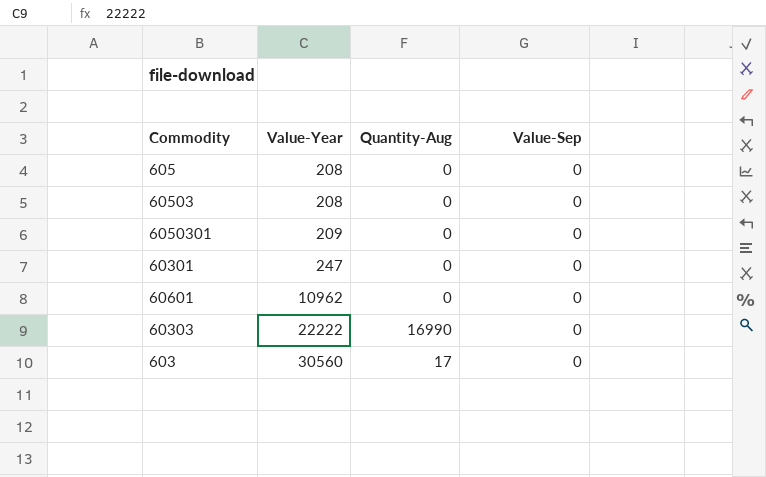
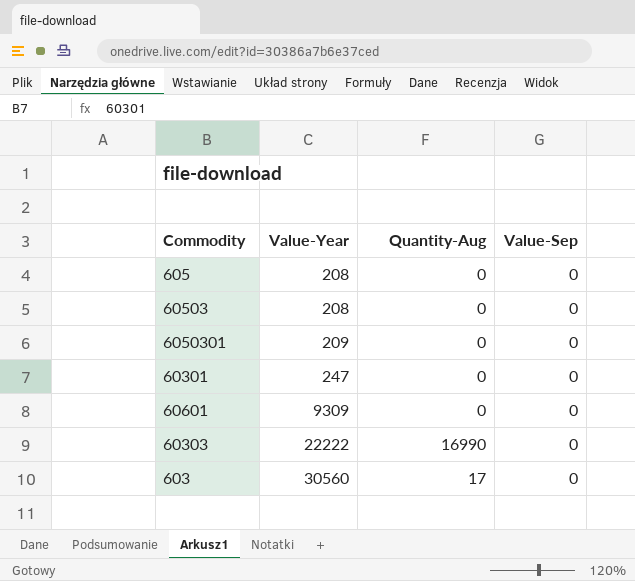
60601 | Value-Year: 10962 -> 9309

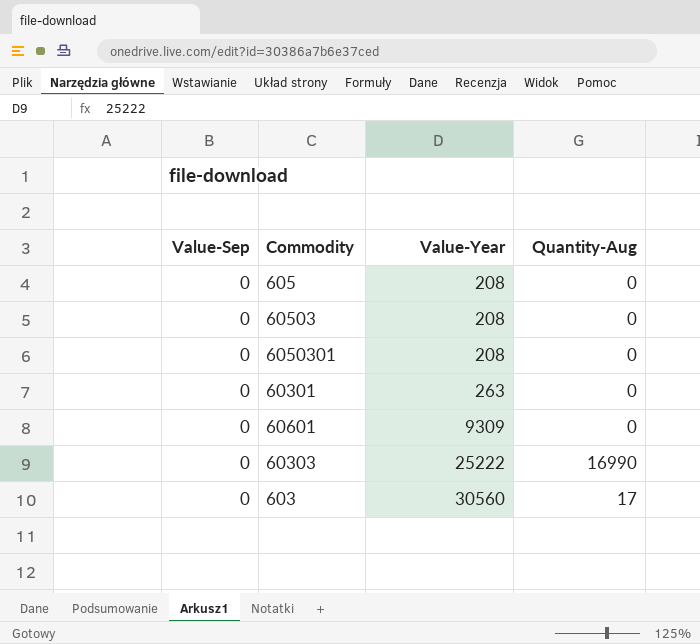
column Value-Sep | position: 4 -> 1
6050301 | Value-Year: 209 -> 208
60301 | Value-Year: 247 -> 263
60303 | Value-Year: 22222 -> 25222

